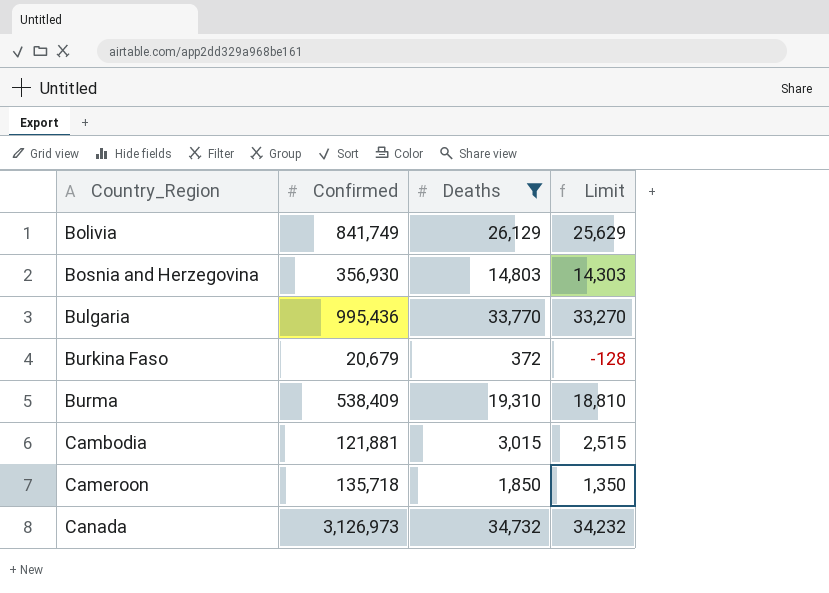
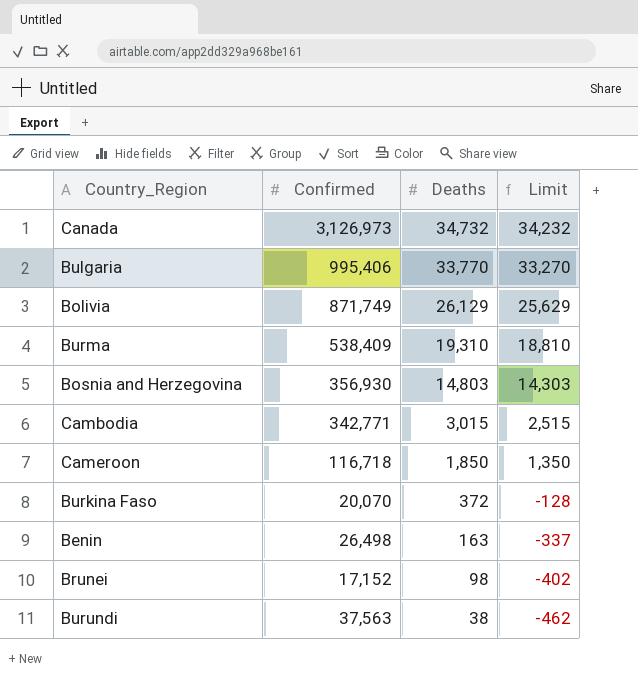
filter: Deaths >= 372 -> none
row order: Country_Region ascending -> Deaths descending
Bulgaria | Confirmed: 995,436 -> 995,406
Bolivia | Confirmed: 841,749 -> 871,749
Cambodia | Confirmed: 121,881 -> 342,771
Cameroon | Confirmed: 135,718 -> 116,718
Burkina Faso | Confirmed: 20,679 -> 20,070

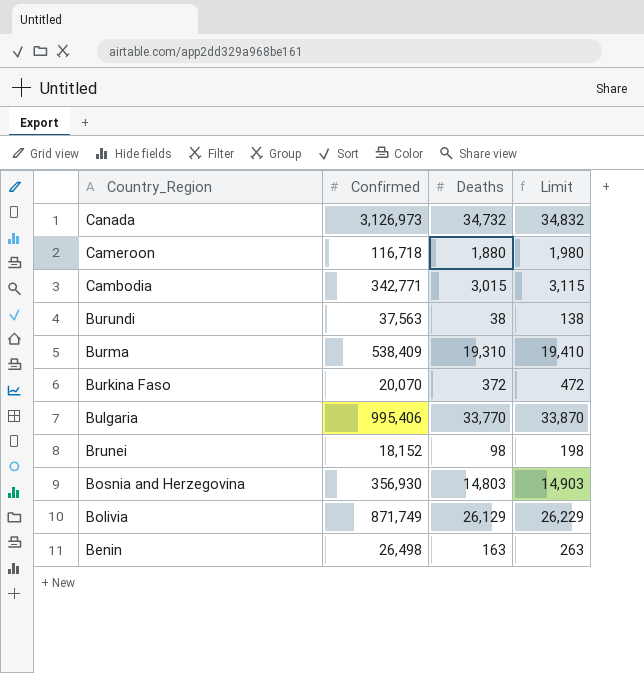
row order: Deaths descending -> Country_Region descending
column Limit | formula: [Deaths] - 500 -> [Deaths] + 100
Cameroon | Deaths: 1,850 -> 1,880
Brunei | Confirmed: 17,152 -> 18,152

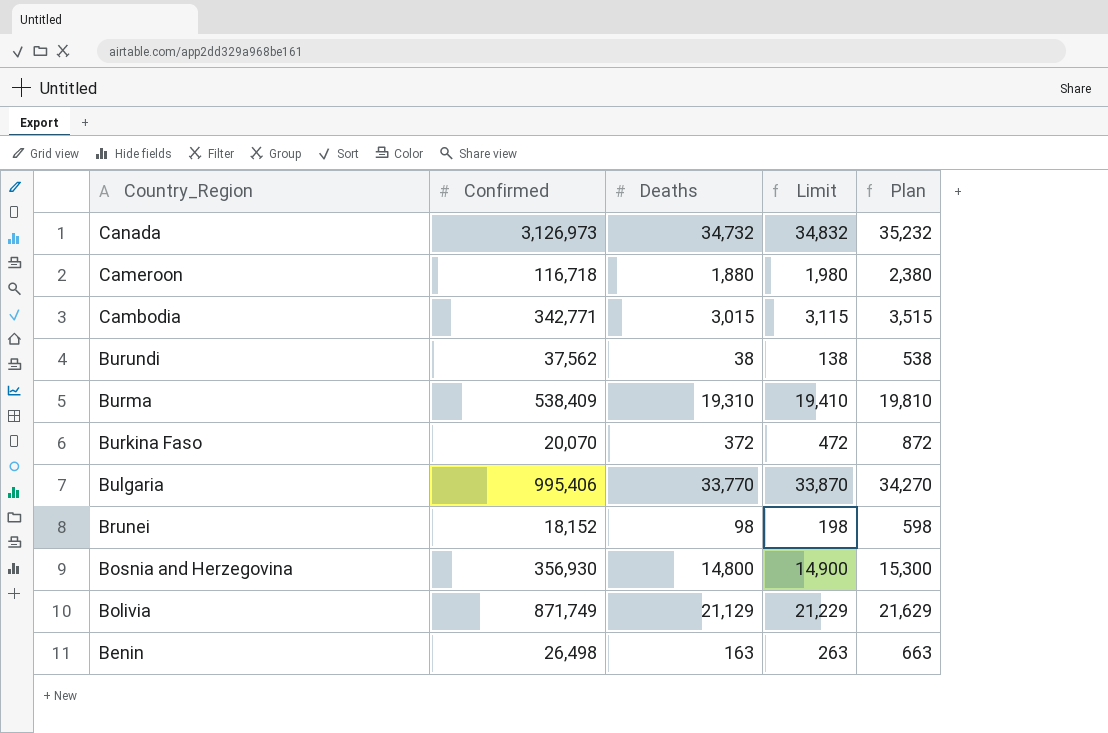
column Plan | formula: none -> [Deaths] + 500
Burundi | Confirmed: 37,563 -> 37,562
Bosnia and Herzegovina | Deaths: 14,803 -> 14,800
Bosnia and Herzegovina | Limit: 14,903 -> 14,900
Bolivia | Deaths: 26,129 -> 21,129
Bolivia | Limit: 26,229 -> 21,229

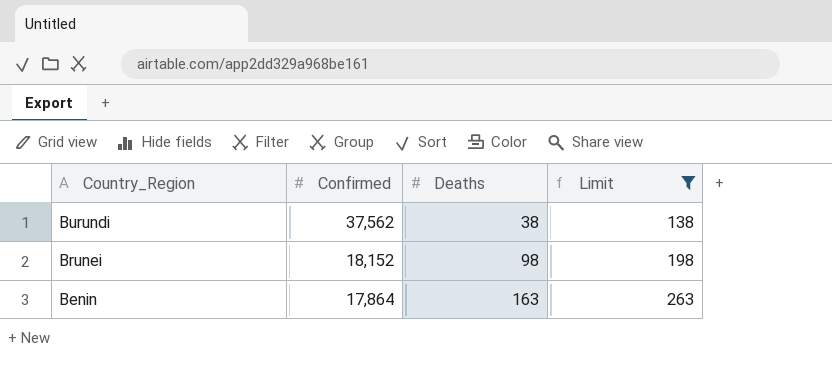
filter: none -> Limit <= 263
column Plan | formula: [Deaths] + 500 -> none
Benin | Confirmed: 26,498 -> 17,864

